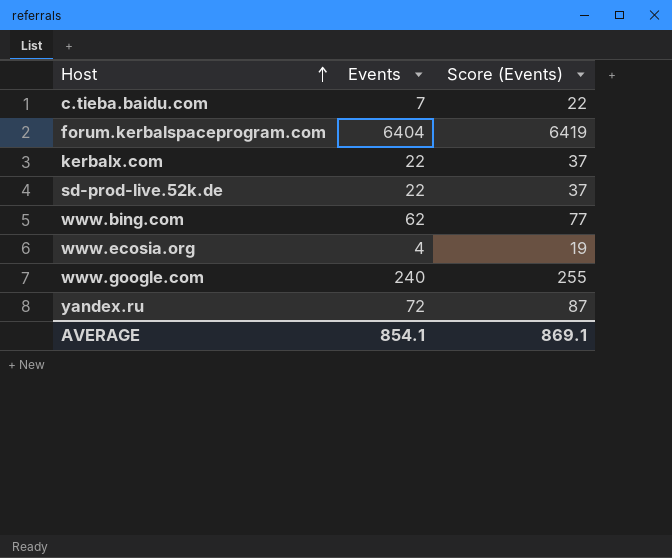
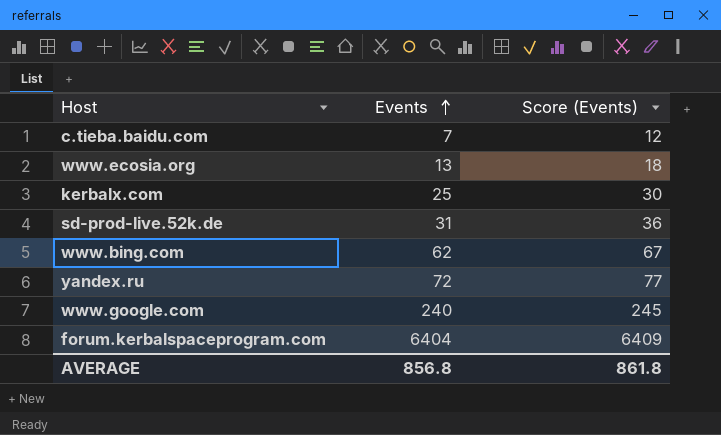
row order: Host ascending -> Events ascending
column Score (Events) | formula: [Events] + 15 -> [Events] + 5
www.ecosia.org | Events: 4 -> 13
kerbalx.com | Events: 22 -> 25
sd-prod-live.52k.de | Events: 22 -> 31
AVERAGE | Events: 854.1 -> 856.8
AVERAGE | Score (Events): 869.1 -> 861.8

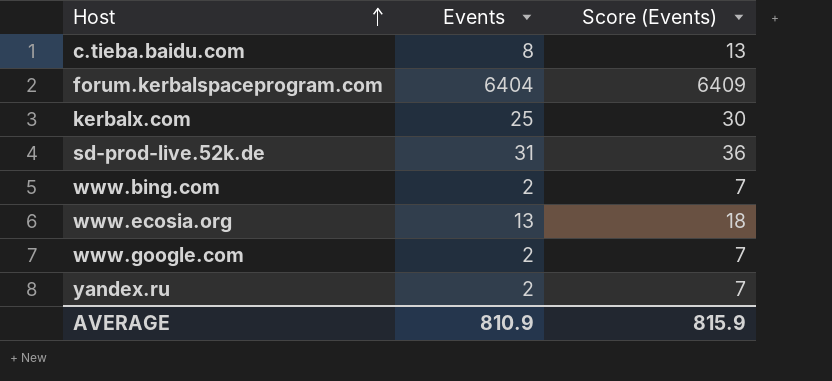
row order: Events ascending -> Host ascending
c.tieba.baidu.com | Events: 7 -> 8
c.tieba.baidu.com | Score (Events): 12 -> 13
www.bing.com | Events: 62 -> 2
www.bing.com | Score (Events): 67 -> 7
www.google.com | Events: 240 -> 2
www.google.com | Score (Events): 245 -> 7
yandex.ru | Events: 72 -> 2
yandex.ru | Score (Events): 77 -> 7
AVERAGE | Events: 856.8 -> 810.9
AVERAGE | Score (Events): 861.8 -> 815.9

